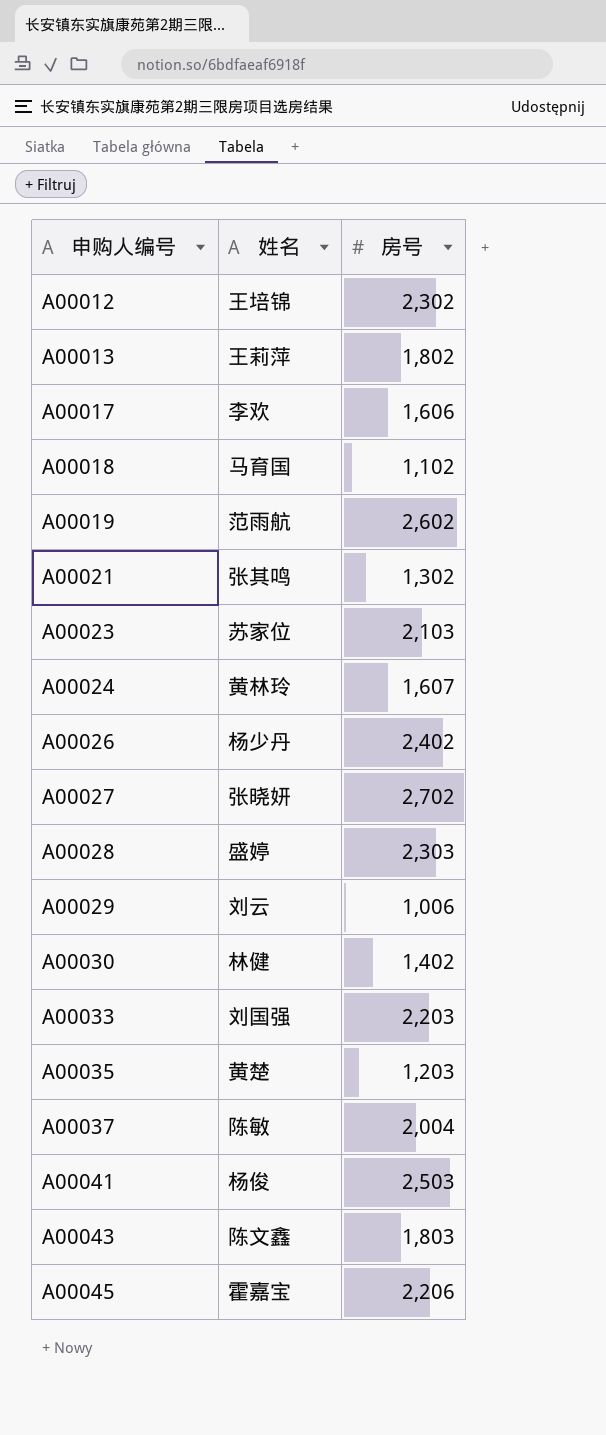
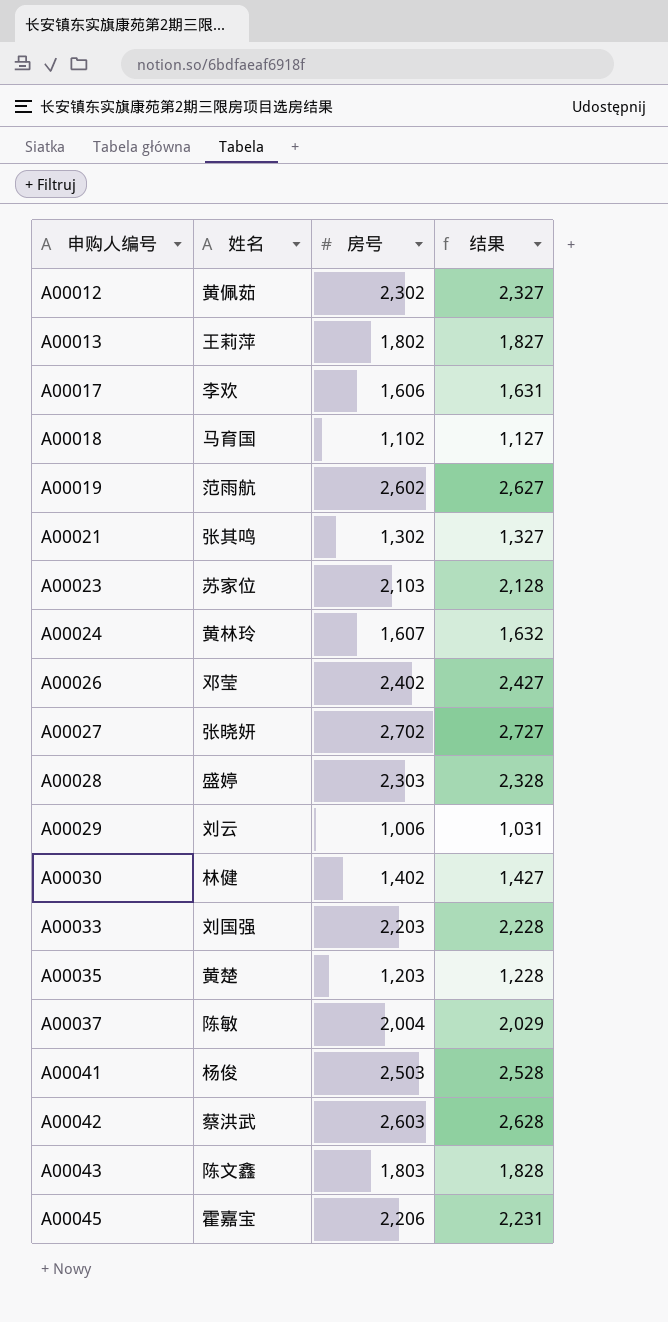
column 结果 | formula: none -> [房号] + 25
A00012 | 姓名: 王培锦 -> 黄佩茹
A00026 | 姓名: 杨少丹 -> 邓莹
row A00042: none -> 蔡洪武 | 2,603 | 2,628

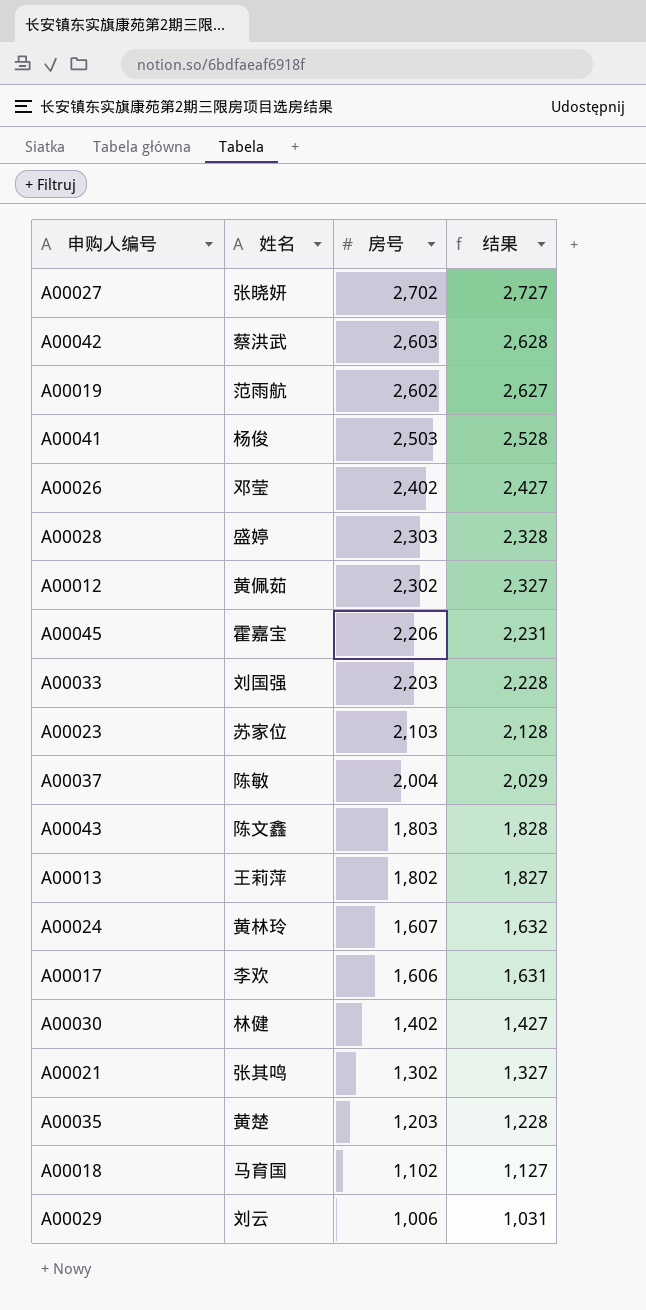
row order: 申购人编号 ascending -> 房号 descending

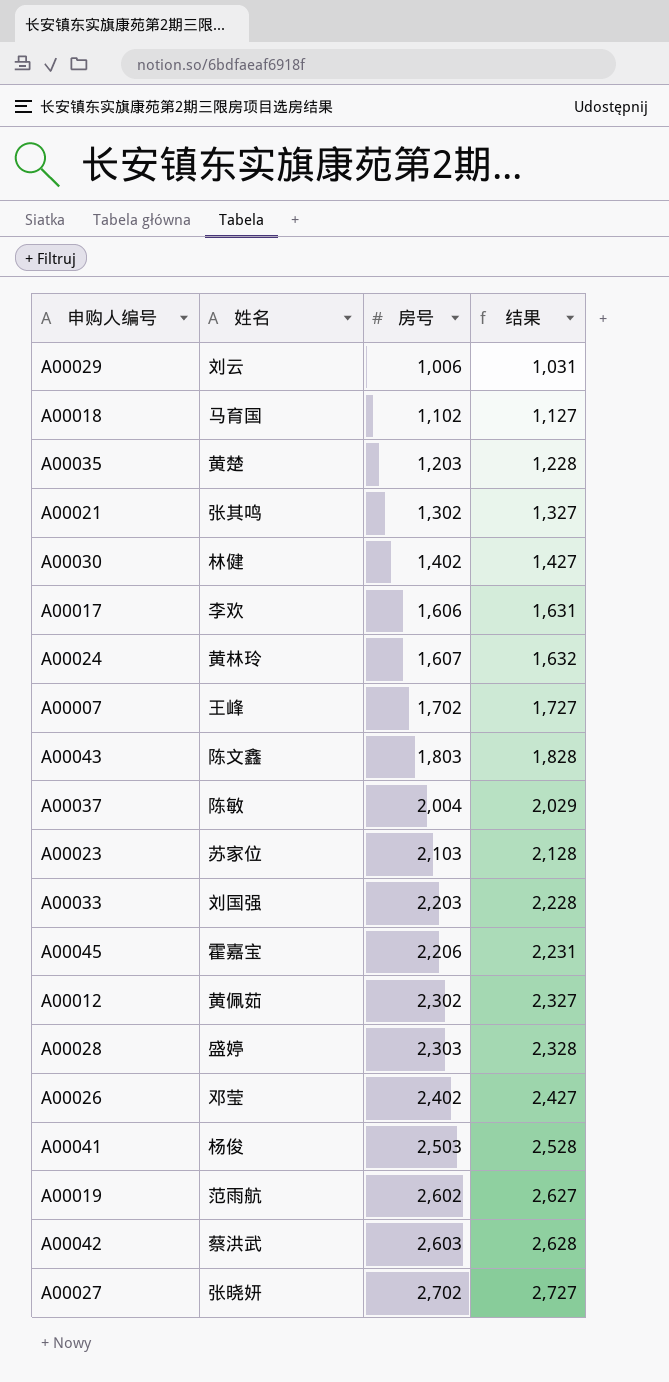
row order: 房号 descending -> 房号 ascending
row A00013: 王莉萍 | 1,802 | 1,827 -> none
row A00007: none -> 王峰 | 1,702 | 1,727

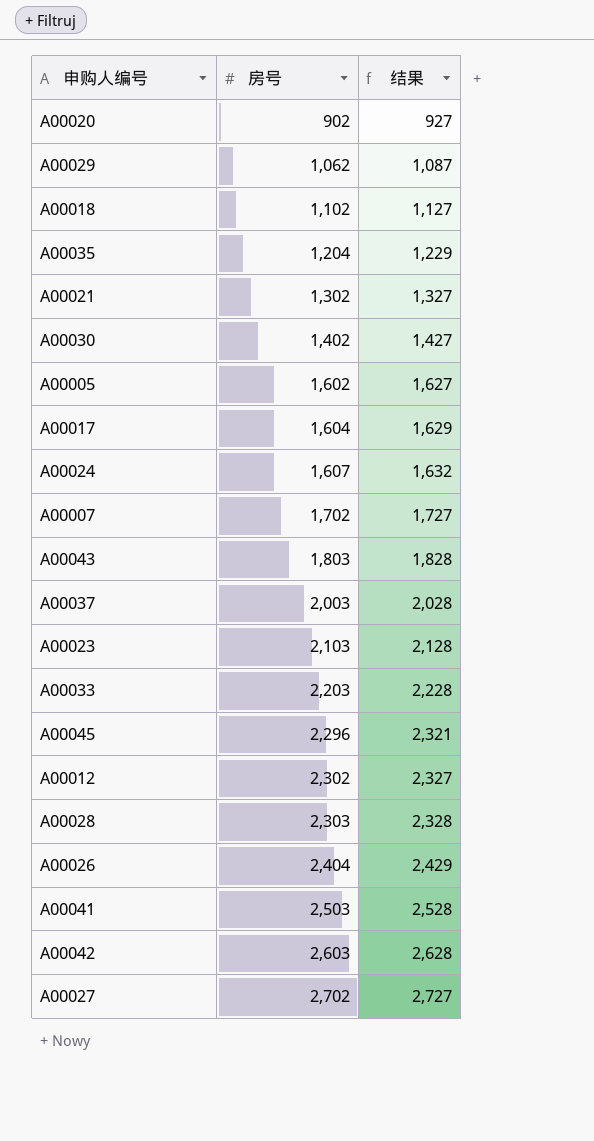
column 姓名 | position: 2 -> none
row A00019: 范雨航 | 2,602 | 2,627 -> none
row A00020: none -> 902 | 927
A00029 | 房号: 1,006 -> 1,062
A00029 | 结果: 1,031 -> 1,087
A00035 | 房号: 1,203 -> 1,204
A00035 | 结果: 1,228 -> 1,229
row A00005: none -> 1,602 | 1,627
A00017 | 房号: 1,606 -> 1,604
A00017 | 结果: 1,631 -> 1,629
A00037 | 房号: 2,004 -> 2,003
A00037 | 结果: 2,029 -> 2,028
A00045 | 房号: 2,206 -> 2,296
A00045 | 结果: 2,231 -> 2,321
A00026 | 房号: 2,402 -> 2,404
A00026 | 结果: 2,427 -> 2,429

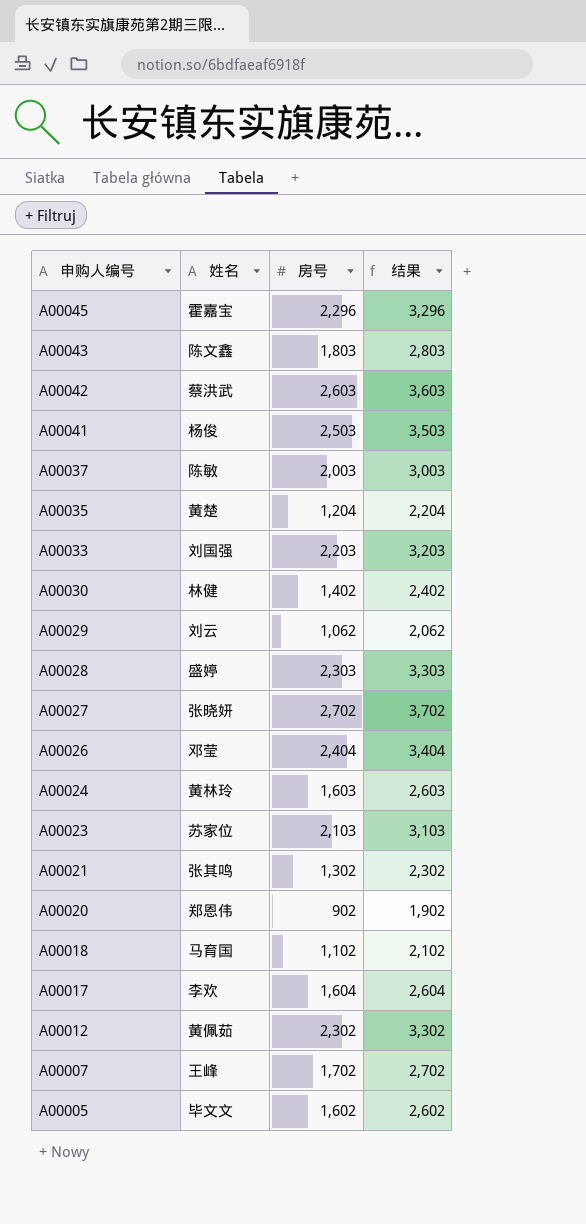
row order: 房号 ascending -> 申购人编号 descending
column 姓名 | position: none -> 2
column 结果 | formula: [房号] + 25 -> [房号] + 1000
A00024 | 房号: 1,607 -> 1,603

